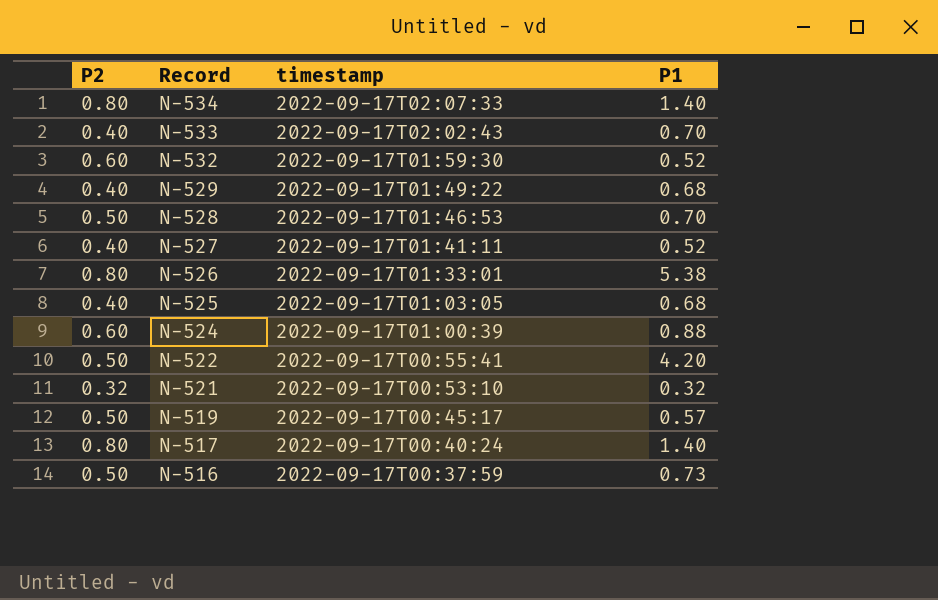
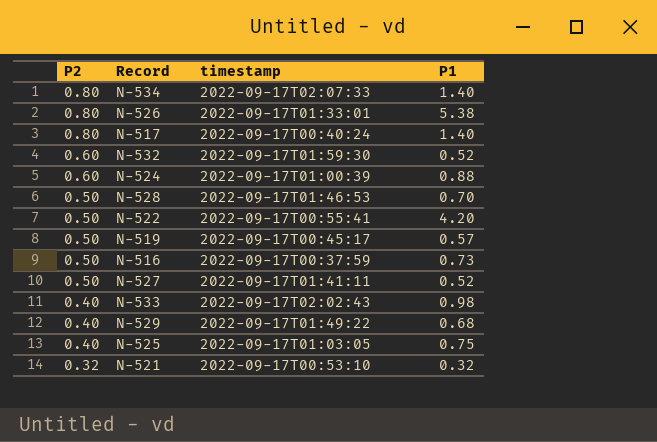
row order: Record descending -> P2 descending
N-527 | P2: 0.40 -> 0.50
N-533 | P1: 0.70 -> 0.98
N-525 | P1: 0.68 -> 0.75

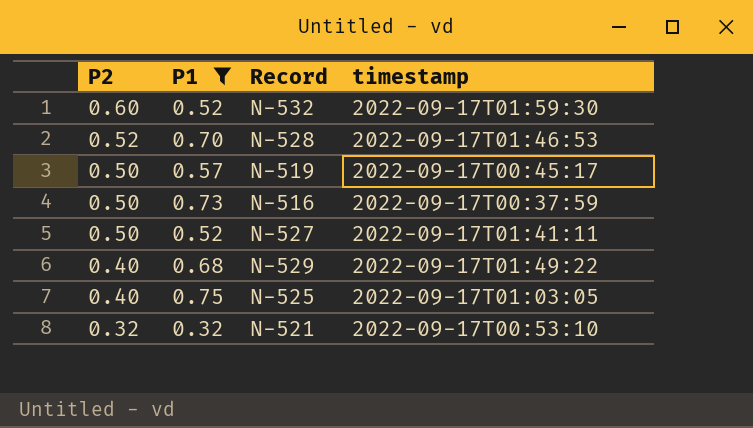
filter: none -> P1 <= 0.75
column P1 | position: 4 -> 2
N-528 | P2: 0.50 -> 0.52

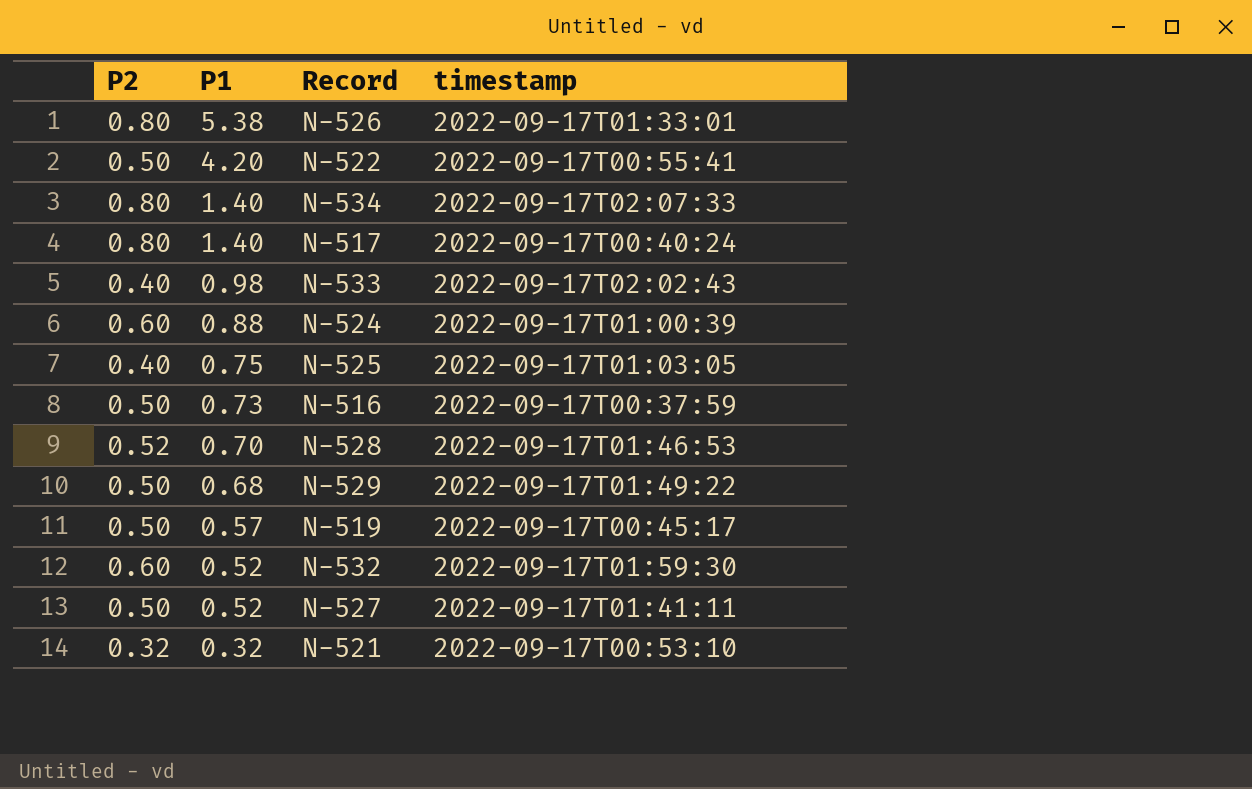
filter: P1 <= 0.75 -> none
row order: P2 descending -> P1 descending
N-529 | P2: 0.40 -> 0.50

